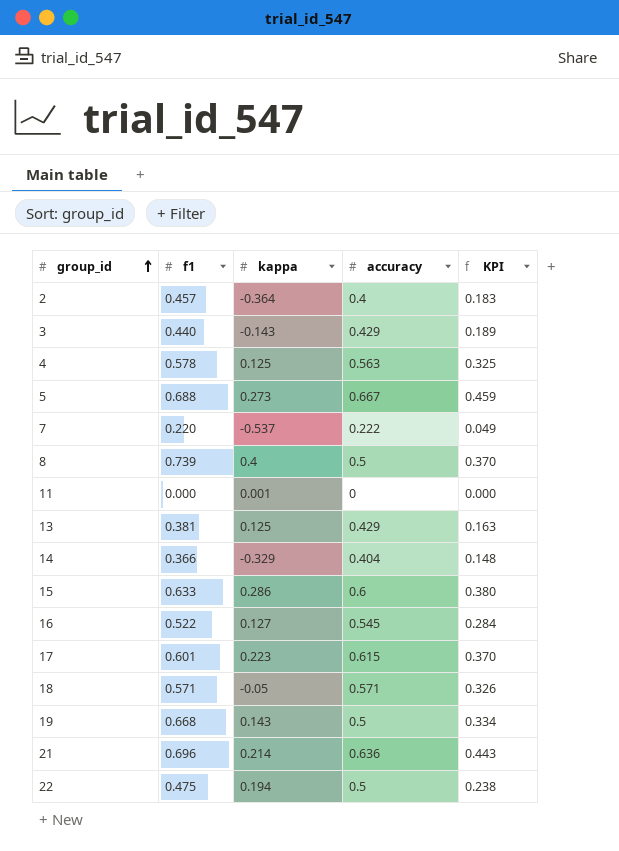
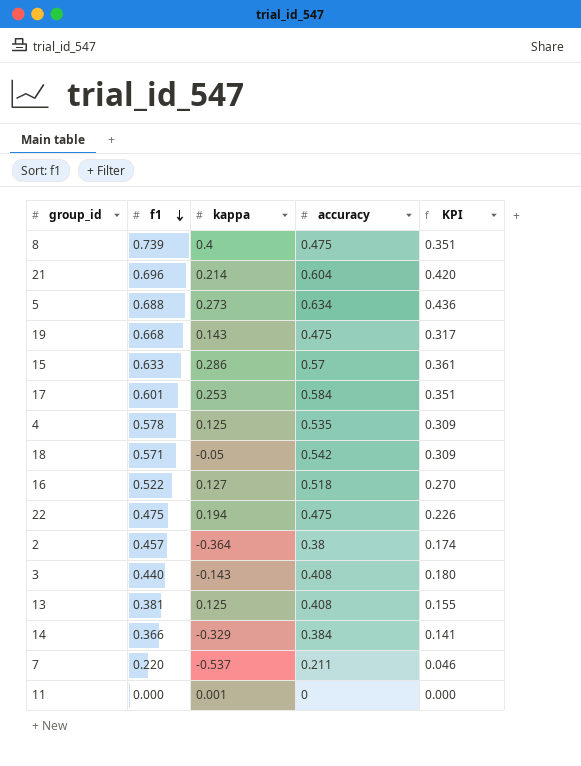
row order: group_id ascending -> f1 descending
8 | accuracy: 0.5 -> 0.475
8 | KPI: 0.370 -> 0.351
21 | accuracy: 0.636 -> 0.604
21 | KPI: 0.443 -> 0.420
5 | accuracy: 0.667 -> 0.634
5 | KPI: 0.459 -> 0.436
19 | accuracy: 0.5 -> 0.475
19 | KPI: 0.334 -> 0.317
15 | accuracy: 0.6 -> 0.57
15 | KPI: 0.380 -> 0.361
17 | kappa: 0.223 -> 0.253
17 | accuracy: 0.615 -> 0.584
17 | KPI: 0.370 -> 0.351
4 | accuracy: 0.563 -> 0.535
4 | KPI: 0.325 -> 0.309
18 | accuracy: 0.571 -> 0.542
18 | KPI: 0.326 -> 0.309
16 | accuracy: 0.545 -> 0.518
16 | KPI: 0.284 -> 0.270
22 | accuracy: 0.5 -> 0.475
22 | KPI: 0.238 -> 0.226
2 | accuracy: 0.4 -> 0.38
2 | KPI: 0.183 -> 0.174
3 | accuracy: 0.429 -> 0.408
3 | KPI: 0.189 -> 0.180
13 | accuracy: 0.429 -> 0.408
13 | KPI: 0.163 -> 0.155
14 | accuracy: 0.404 -> 0.384
14 | KPI: 0.148 -> 0.141
7 | accuracy: 0.222 -> 0.211
7 | KPI: 0.049 -> 0.046

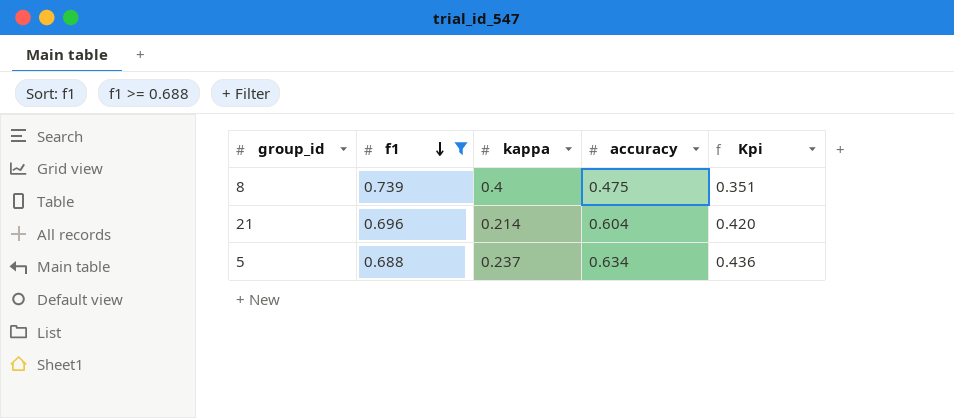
filter: none -> f1 >= 0.688
column name: KPI -> Kpi
5 | kappa: 0.273 -> 0.237

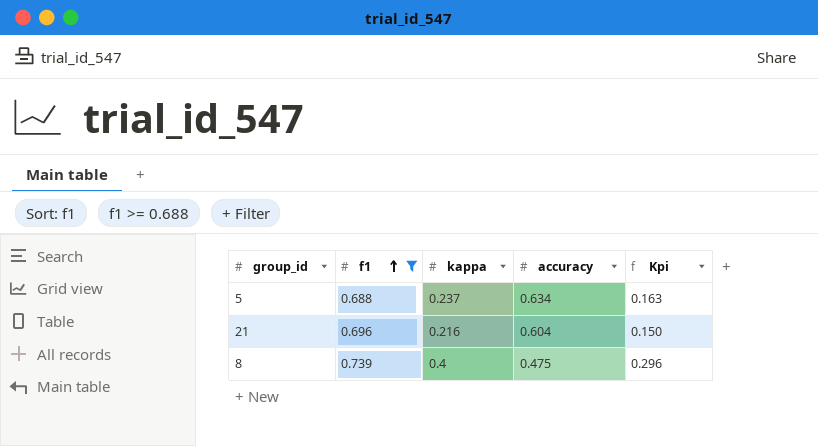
row order: f1 descending -> f1 ascending
column Kpi | formula: [f1] * [accuracy] -> [f1] * [kappa]
21 | kappa: 0.214 -> 0.216

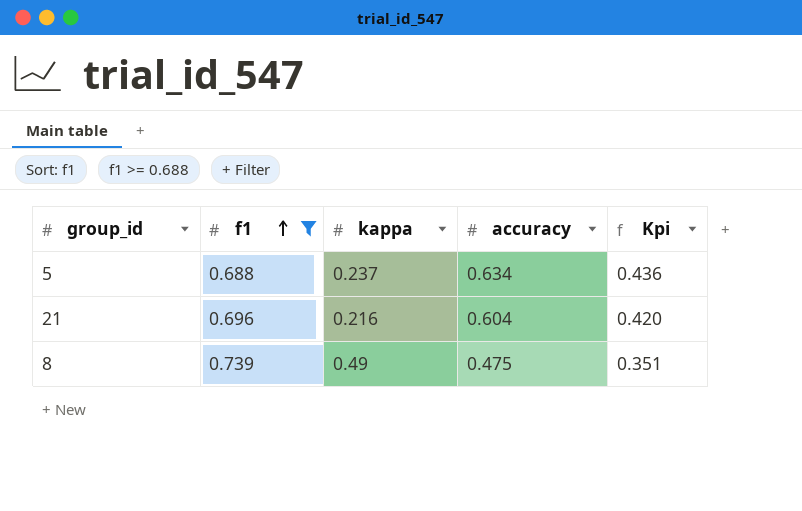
column Kpi | formula: [f1] * [kappa] -> [f1] * [accuracy]
8 | kappa: 0.4 -> 0.49

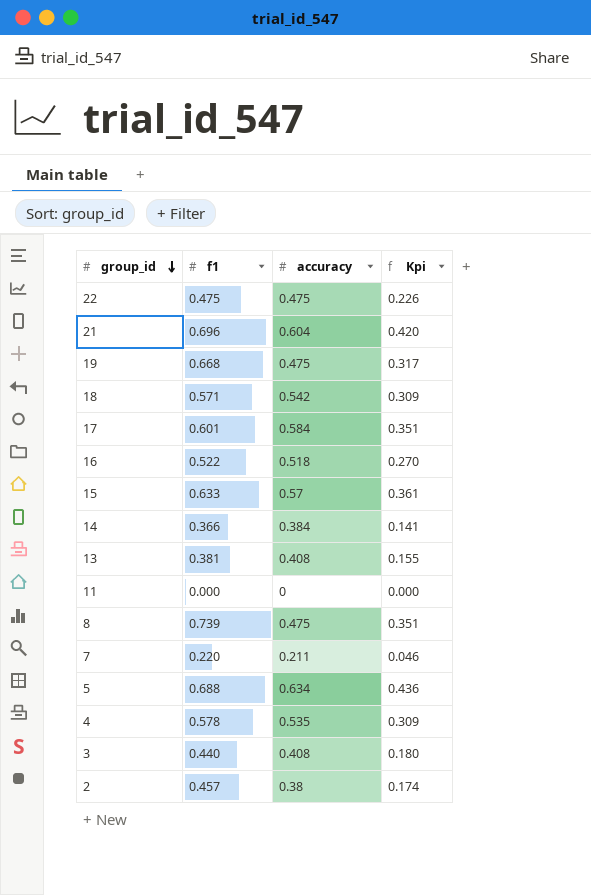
filter: f1 >= 0.688 -> none
row order: f1 ascending -> group_id descending
column kappa | position: 3 -> none

